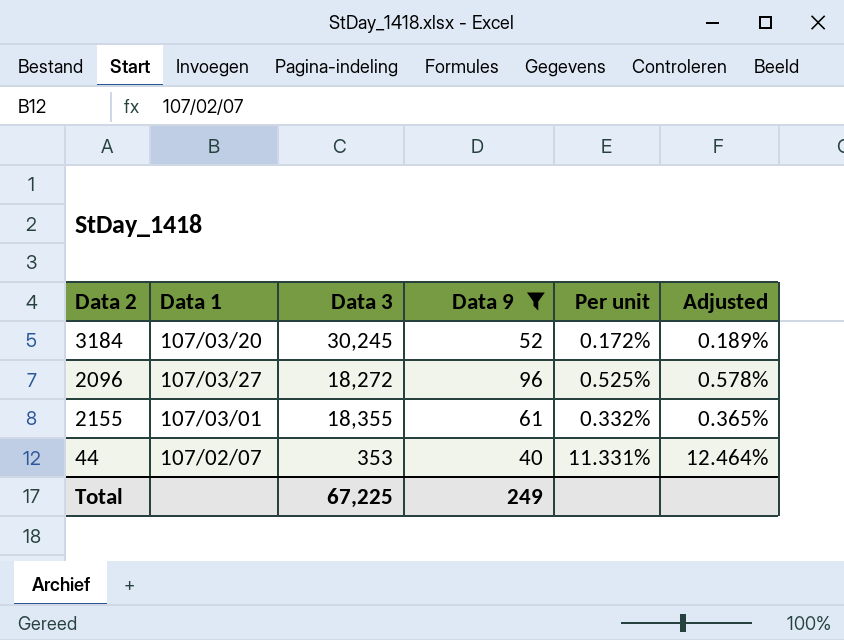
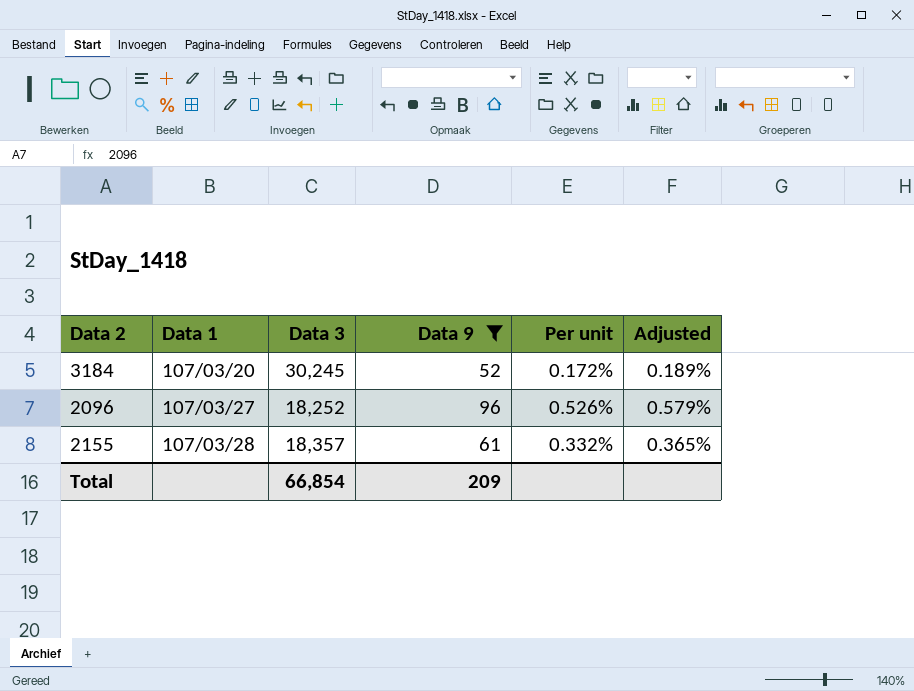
row 44: 107/02/07 | 353 | 40 | 11.331% | 12.464% -> none
2096 | Data 3: 18,272 -> 18,252
2096 | Per unit: 0.525% -> 0.526%
2096 | Adjusted: 0.578% -> 0.579%
2155 | Data 1: 107/03/01 -> 107/03/28
2155 | Data 3: 18,355 -> 18,357
Total | Data 3: 67,225 -> 66,854
Total | Data 9: 249 -> 209

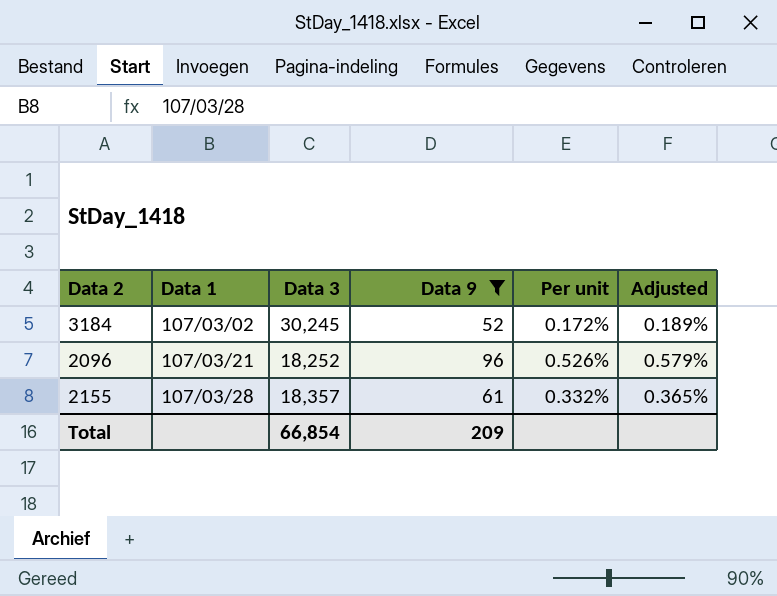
3184 | Data 1: 107/03/20 -> 107/03/02
2096 | Data 1: 107/03/27 -> 107/03/21

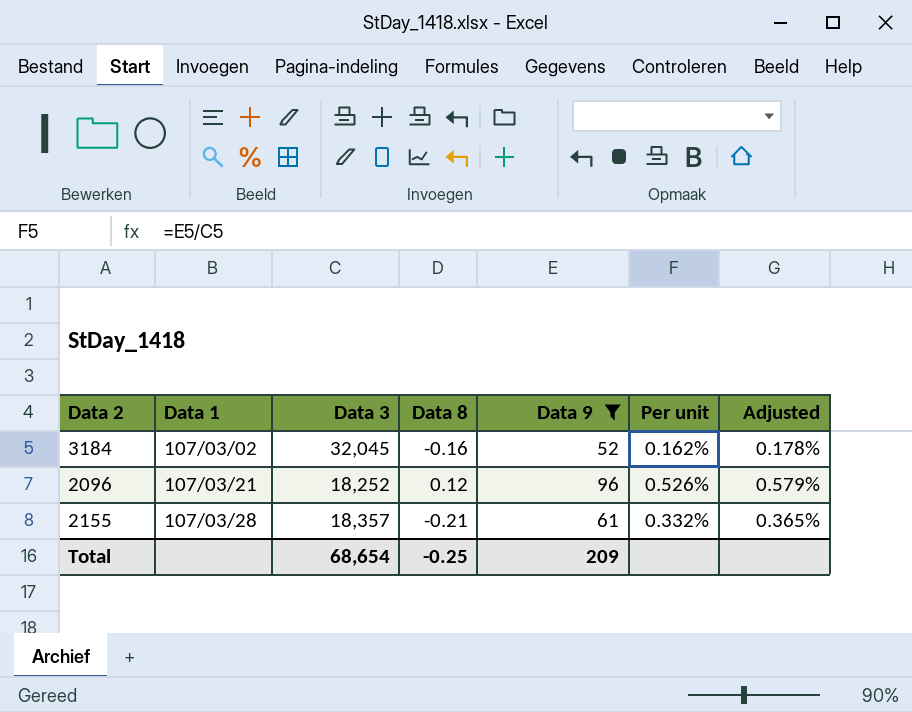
column Data 8 | position: none -> 4
3184 | Data 3: 30,245 -> 32,045
3184 | Per unit: 0.172% -> 0.162%
3184 | Adjusted: 0.189% -> 0.178%
Total | Data 3: 66,854 -> 68,654

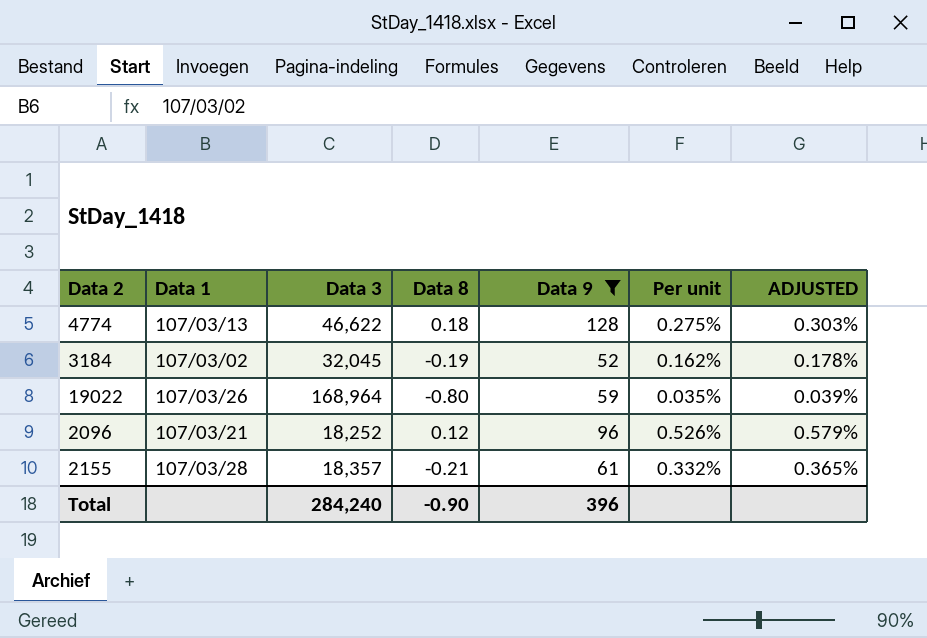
column name: Adjusted -> ADJUSTED
row 4774: none -> 107/03/13 | 46,622 | 0.18 | 128 | 0.275% | 0.303%
3184 | Data 8: -0.16 -> -0.19
row 19022: none -> 107/03/26 | 168,964 | -0.80 | 59 | 0.035% | 0.039%
Total | Data 3: 68,654 -> 284,240
Total | Data 8: -0.25 -> -0.90
Total | Data 9: 209 -> 396

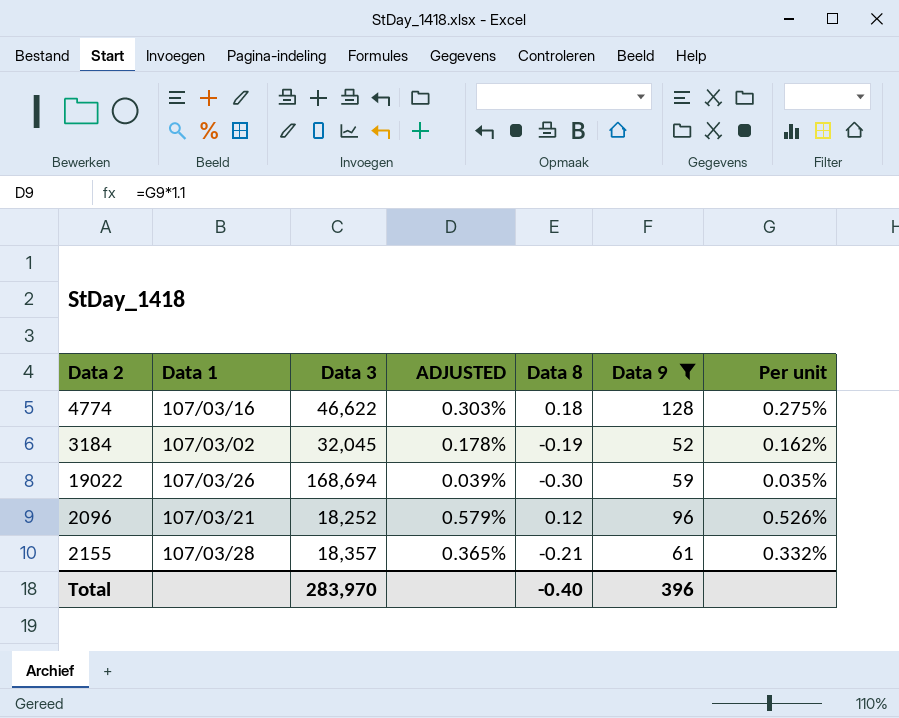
column ADJUSTED | position: 7 -> 4
4774 | Data 1: 107/03/13 -> 107/03/16
19022 | Data 3: 168,964 -> 168,694
19022 | Data 8: -0.80 -> -0.30
Total | Data 3: 284,240 -> 283,970
Total | Data 8: -0.90 -> -0.40

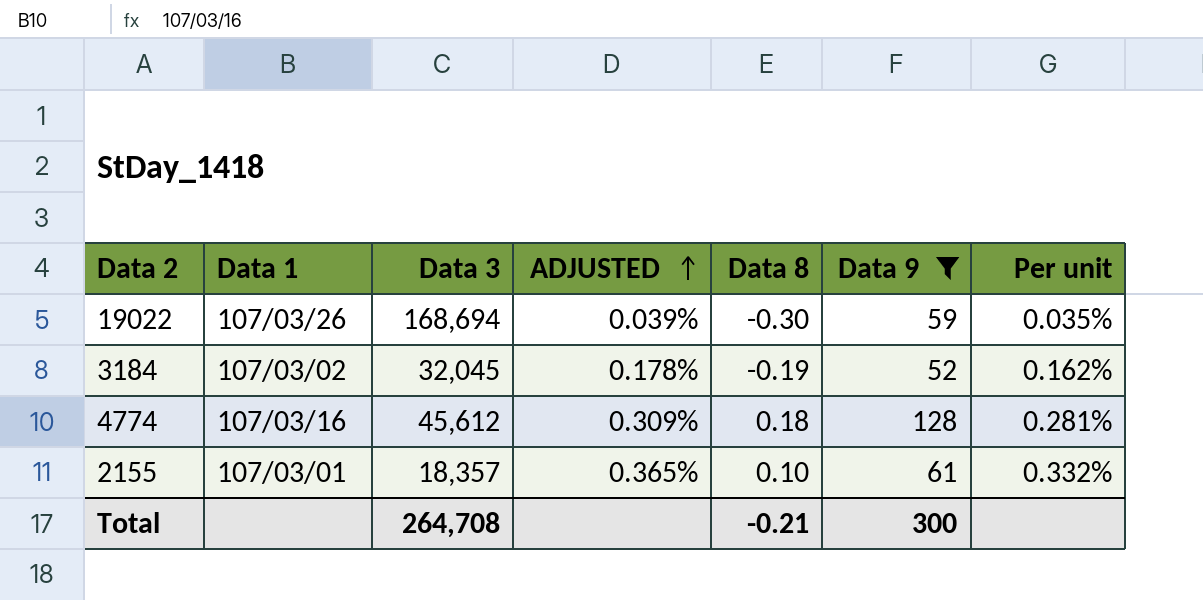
row order: none -> ADJUSTED ascending
row 2096: 107/03/21 | 18,252 | 0.579% | 0.12 | 96 | 0.526% -> none
4774 | Data 3: 46,622 -> 45,612
4774 | ADJUSTED: 0.303% -> 0.309%
4774 | Per unit: 0.275% -> 0.281%
2155 | Data 1: 107/03/28 -> 107/03/01
2155 | Data 8: -0.21 -> 0.10
Total | Data 3: 283,970 -> 264,708
Total | Data 8: -0.40 -> -0.21
Total | Data 9: 396 -> 300

